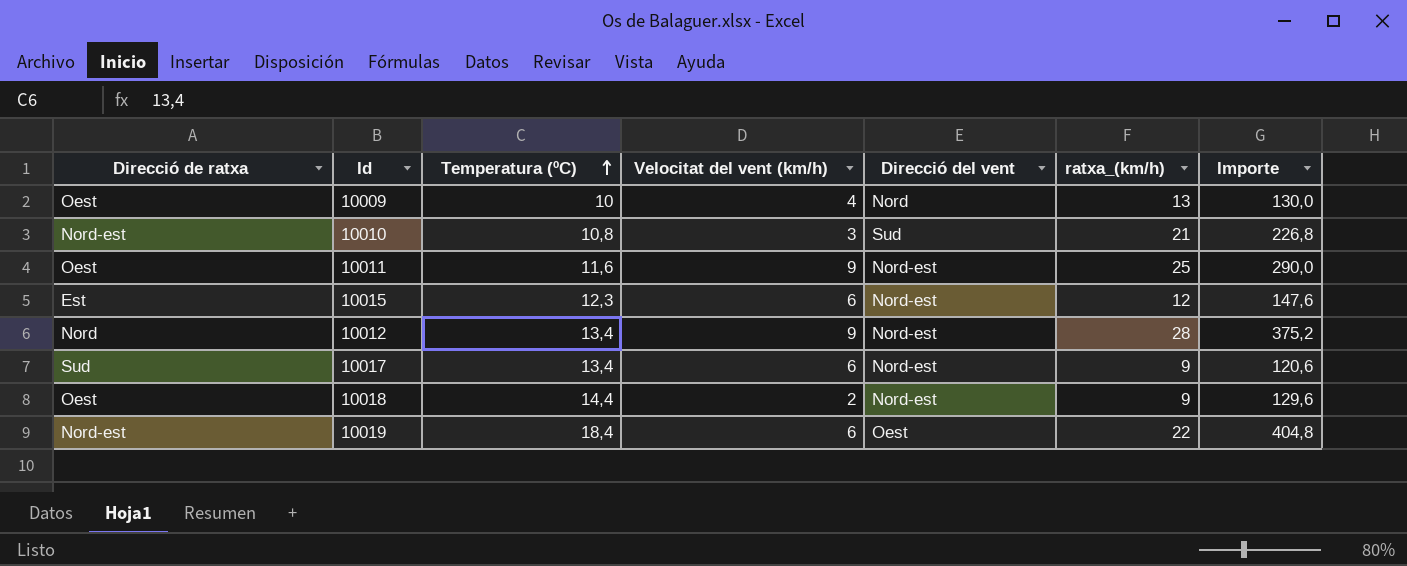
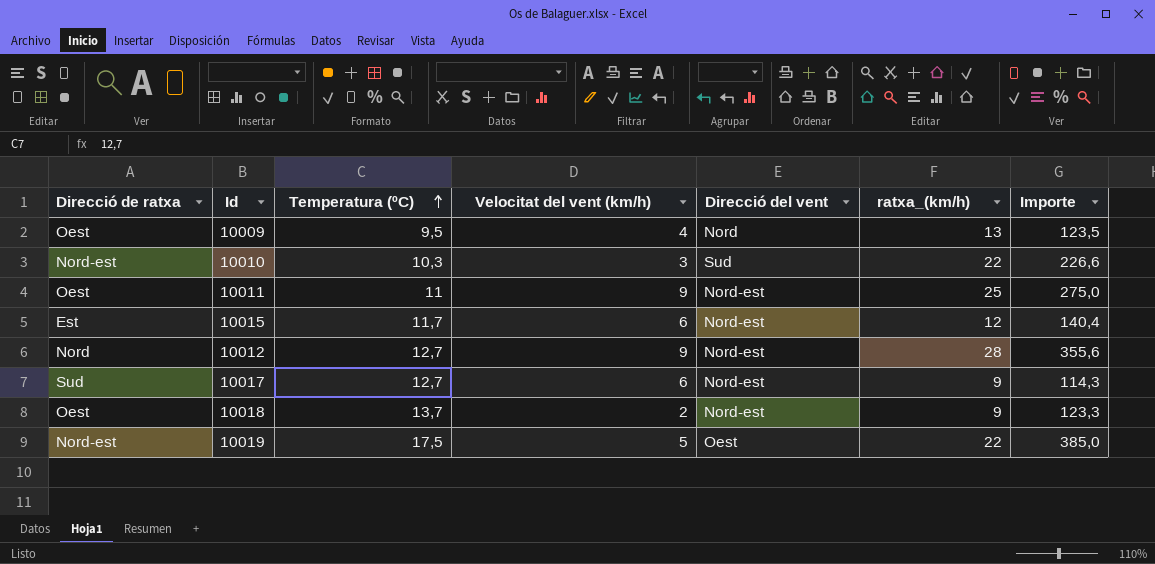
10009 | Temperatura (ºC): 10 -> 9,5
10009 | Importe: 130,0 -> 123,5
10010 | Temperatura (ºC): 10,8 -> 10,3
10010 | ratxa_(km/h): 21 -> 22
10010 | Importe: 226,8 -> 226,6
10011 | Temperatura (ºC): 11,6 -> 11
10011 | Importe: 290,0 -> 275,0
10015 | Temperatura (ºC): 12,3 -> 11,7
10015 | Importe: 147,6 -> 140,4
10012 | Temperatura (ºC): 13,4 -> 12,7
10012 | Importe: 375,2 -> 355,6
10017 | Temperatura (ºC): 13,4 -> 12,7
10017 | Importe: 120,6 -> 114,3
10018 | Temperatura (ºC): 14,4 -> 13,7
10018 | Importe: 129,6 -> 123,3
10019 | Temperatura (ºC): 18,4 -> 17,5
10019 | Velocitat del vent (km/h): 6 -> 5
10019 | Importe: 404,8 -> 385,0

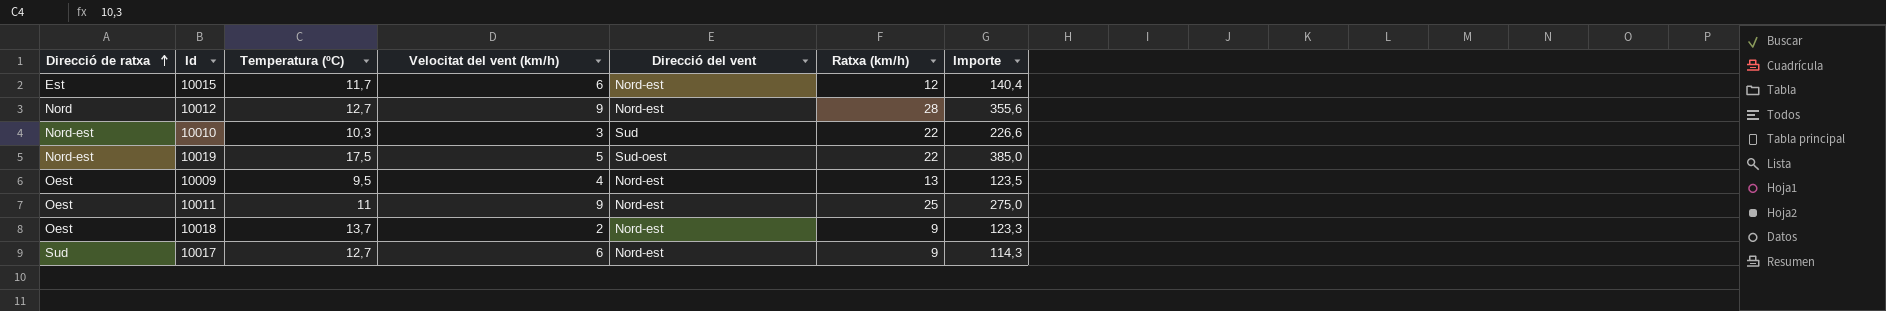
row order: Temperatura (ºC) ascending -> Direcció de ratxa ascending
column name: ratxa_(km/h) -> Ratxa (km/h)
10019 | Direcció del vent: Oest -> Sud-oest
10009 | Direcció del vent: Nord -> Nord-est

